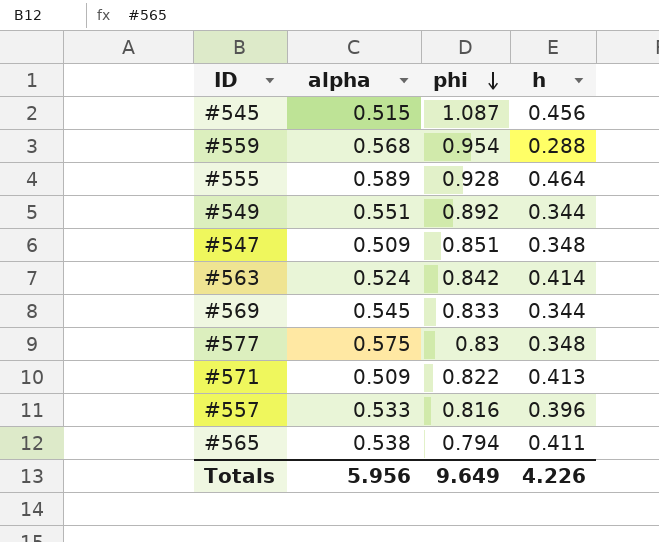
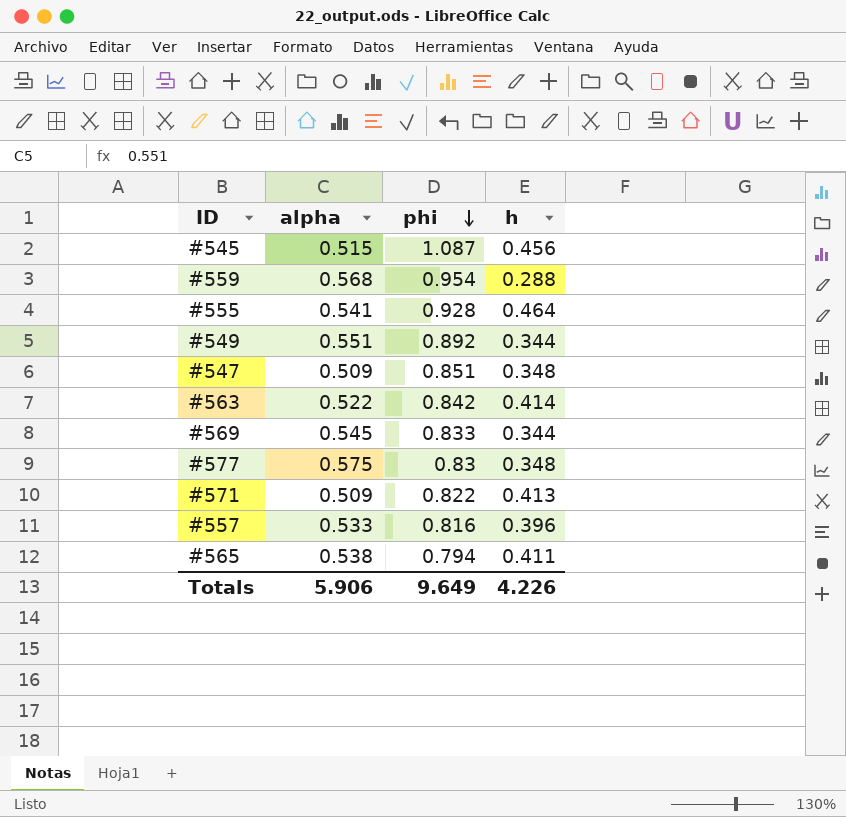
#555 | alpha: 0.589 -> 0.541
#563 | alpha: 0.524 -> 0.522
Totals | alpha: 5.956 -> 5.906

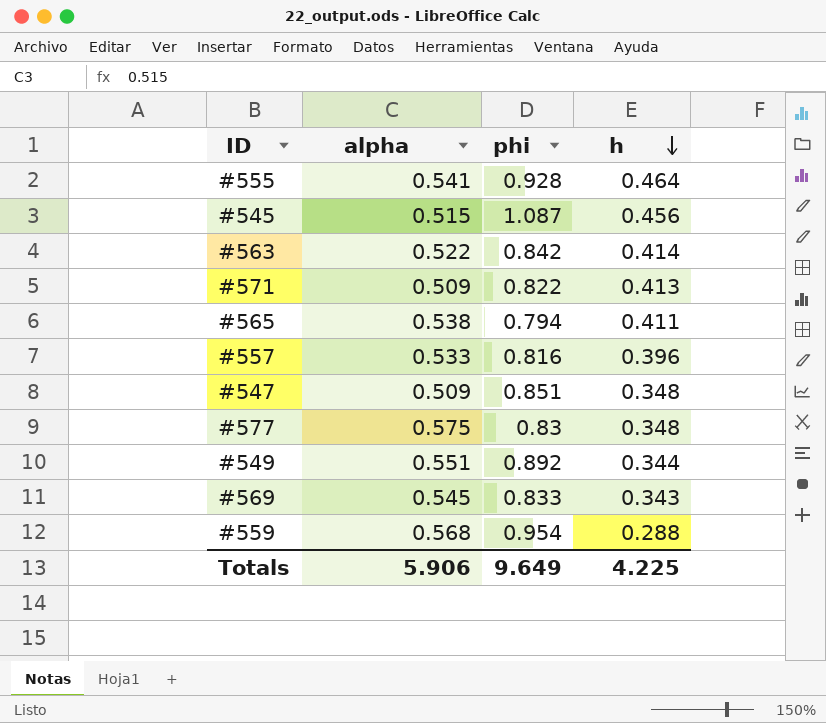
row order: phi descending -> h descending
#569 | h: 0.344 -> 0.343
Totals | h: 4.226 -> 4.225

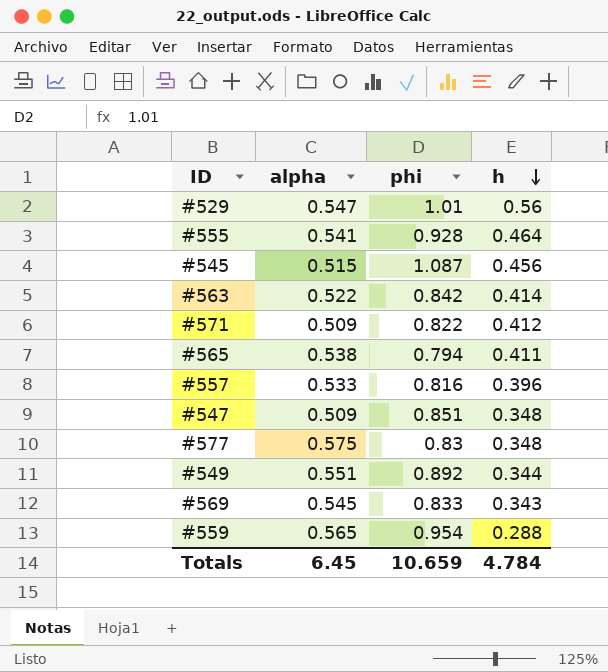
row #529: none -> 0.547 | 1.01 | 0.56
#571 | h: 0.413 -> 0.412
#559 | alpha: 0.568 -> 0.565
Totals | alpha: 5.906 -> 6.45
Totals | phi: 9.649 -> 10.659
Totals | h: 4.225 -> 4.784

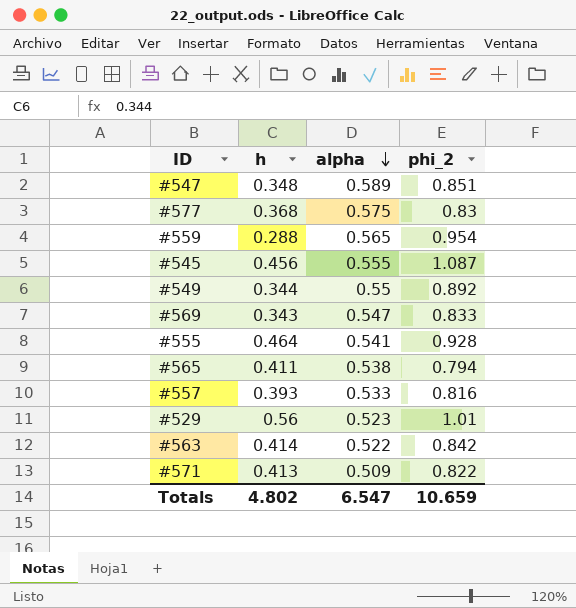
row order: h descending -> alpha descending
column h | position: 4 -> 2
column name: phi -> phi_2
#547 | alpha: 0.509 -> 0.589
#577 | h: 0.348 -> 0.368
#545 | alpha: 0.515 -> 0.555
#549 | alpha: 0.551 -> 0.55
#569 | alpha: 0.545 -> 0.547
#557 | h: 0.396 -> 0.393
#529 | alpha: 0.547 -> 0.523
#571 | h: 0.412 -> 0.413
Totals | h: 4.784 -> 4.802
Totals | alpha: 6.45 -> 6.547

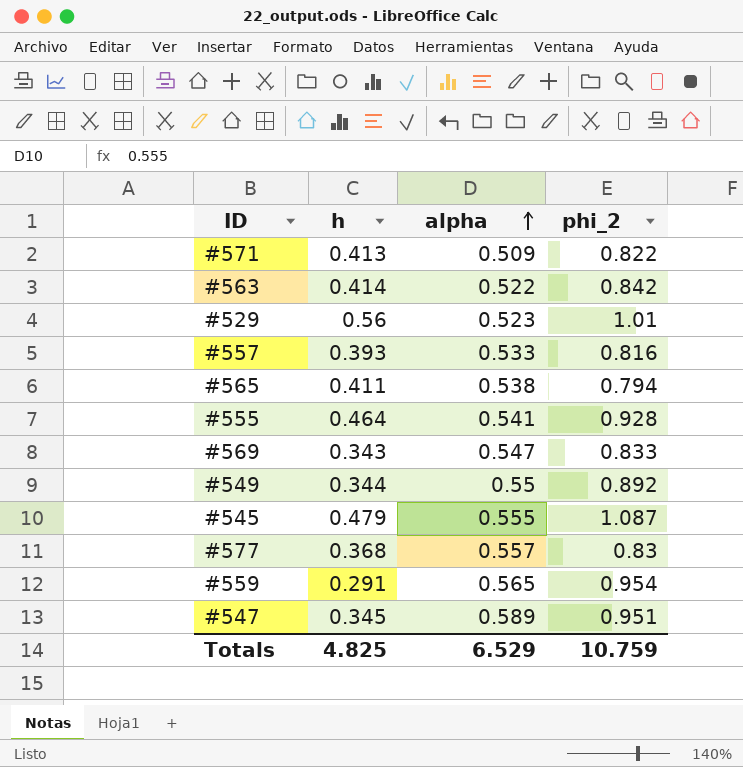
row order: alpha descending -> alpha ascending
#545 | h: 0.456 -> 0.479
#577 | alpha: 0.575 -> 0.557
#559 | h: 0.288 -> 0.291
#547 | h: 0.348 -> 0.345
#547 | phi_2: 0.851 -> 0.951
Totals | h: 4.802 -> 4.825
Totals | alpha: 6.547 -> 6.529
Totals | phi_2: 10.659 -> 10.759

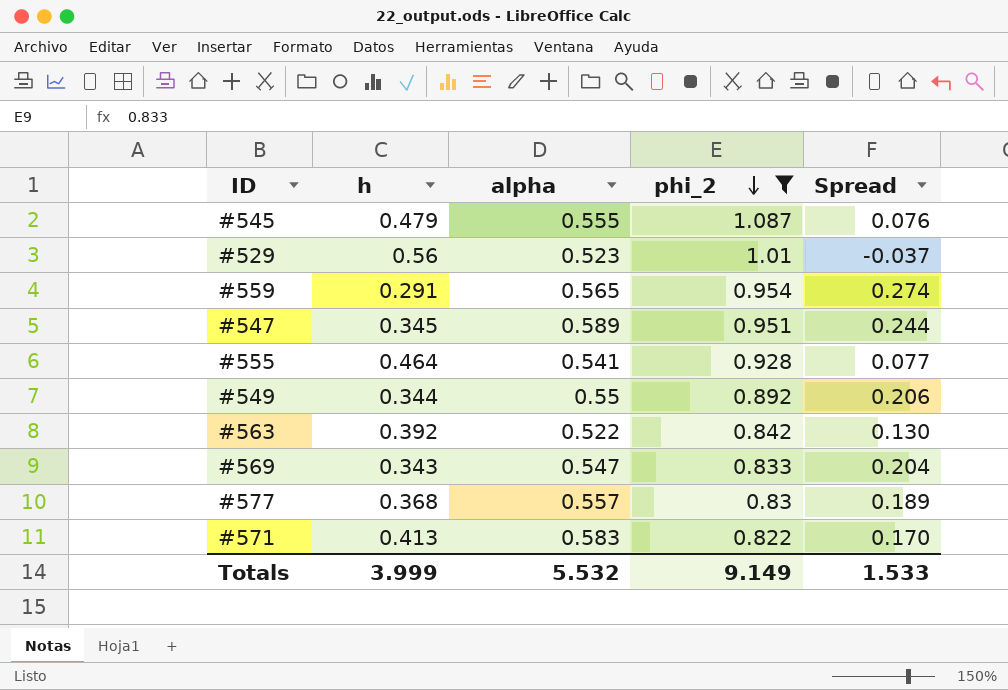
filter: none -> phi_2 >= 0.822
row order: alpha ascending -> phi_2 descending
column Spread | formula: none -> [alpha] - [h]
#563 | h: 0.414 -> 0.392
#571 | alpha: 0.509 -> 0.583
Totals | h: 4.825 -> 3.999
Totals | alpha: 6.529 -> 5.532
Totals | phi_2: 10.759 -> 9.149

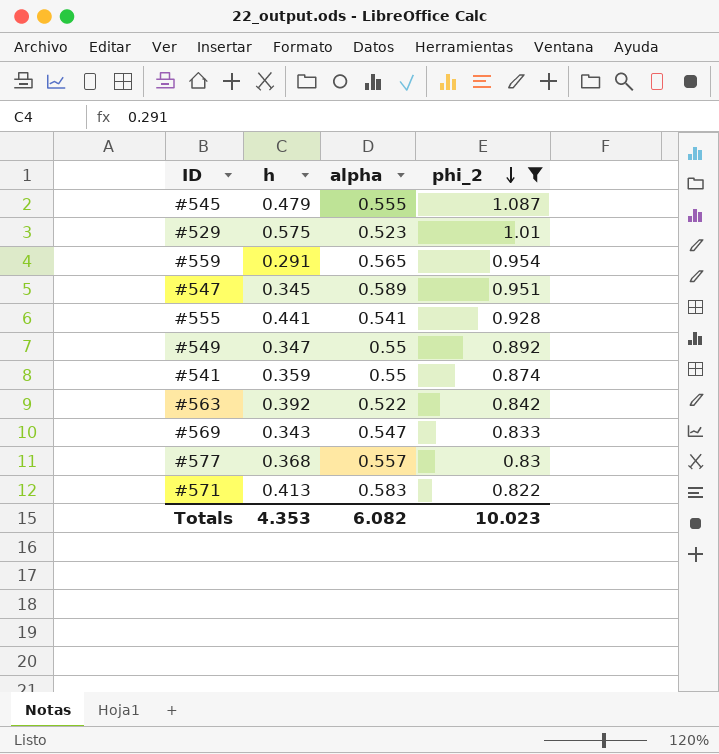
column Spread | formula: [alpha] - [h] -> none
#529 | h: 0.56 -> 0.575
#555 | h: 0.464 -> 0.441
#549 | h: 0.344 -> 0.347
row #541: none -> 0.359 | 0.55 | 0.874
Totals | h: 3.999 -> 4.353
Totals | alpha: 5.532 -> 6.082
Totals | phi_2: 9.149 -> 10.023

